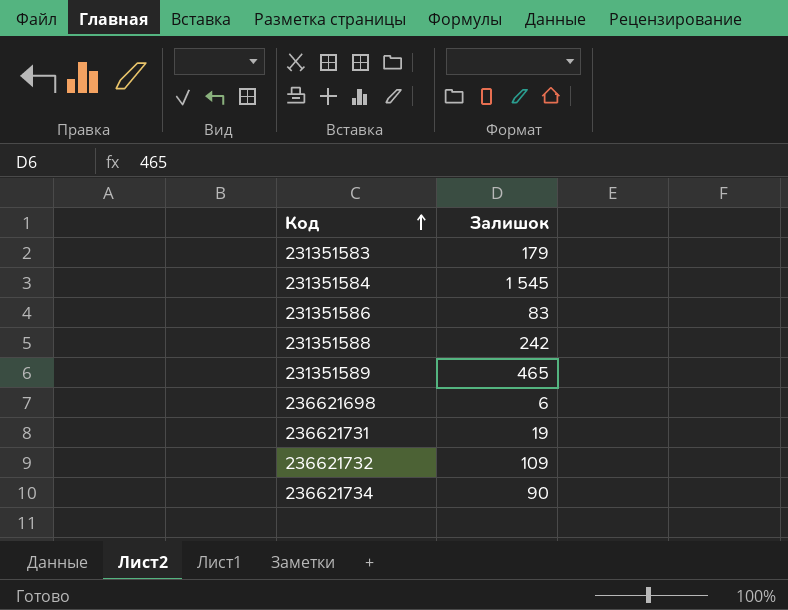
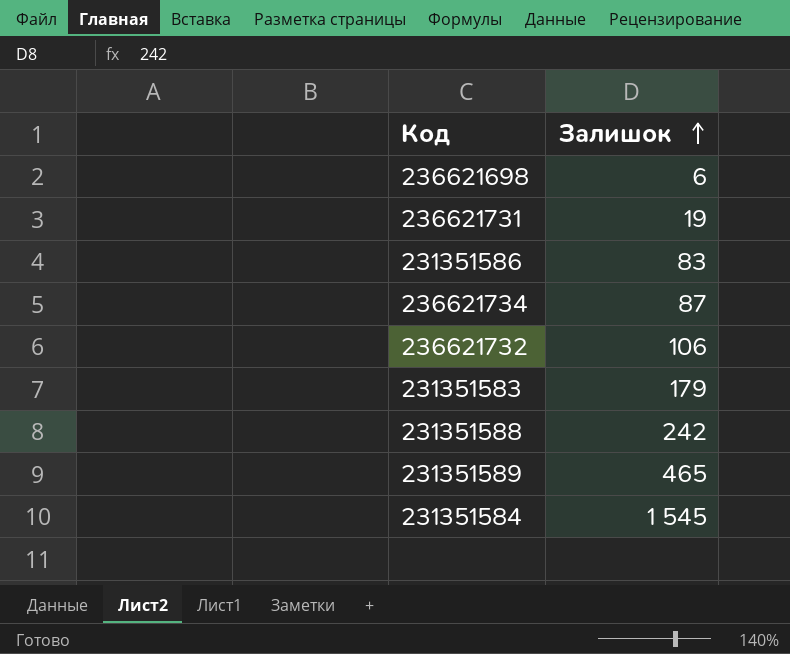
row order: Код ascending -> Залишок ascending
236621734 | Залишок: 90 -> 87
236621732 | Залишок: 109 -> 106

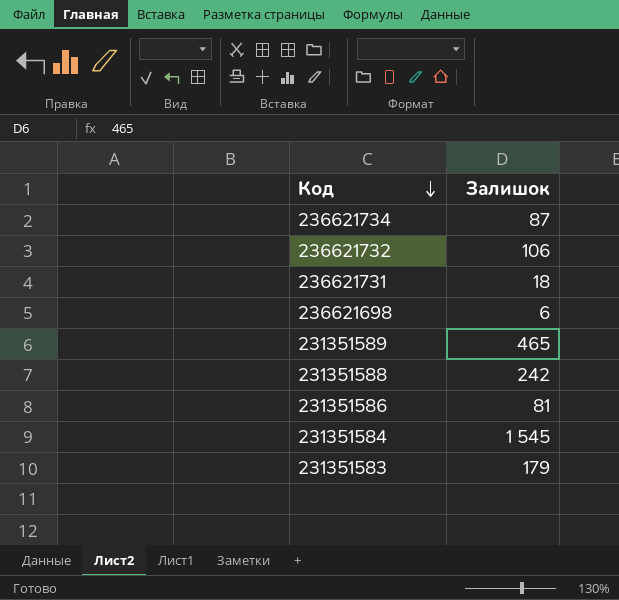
row order: Залишок ascending -> Код descending
236621731 | Залишок: 19 -> 18
231351586 | Залишок: 83 -> 81

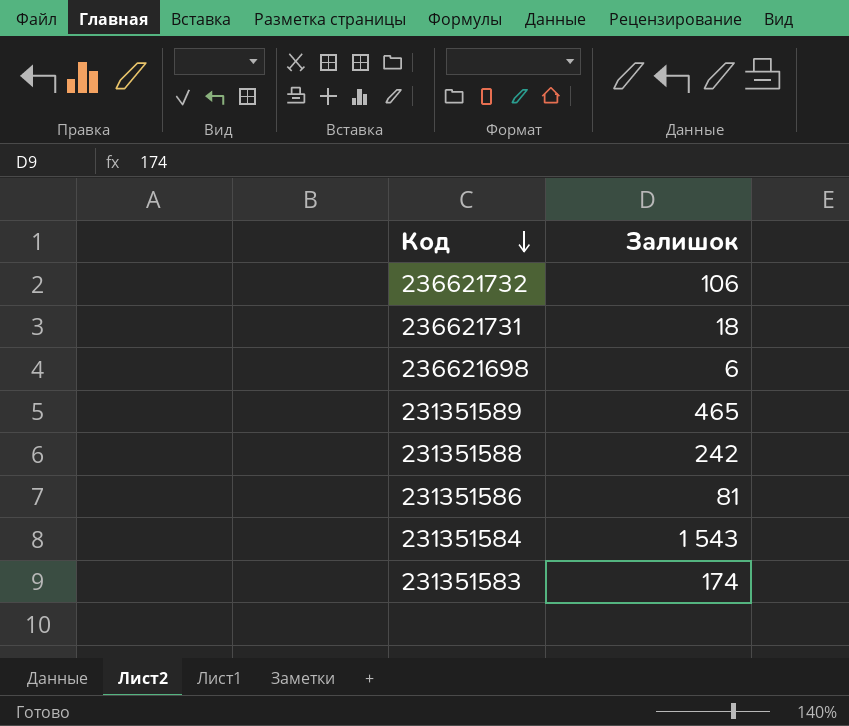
row 236621734: 87 -> none
231351584 | Залишок: 1 545 -> 1 543
231351583 | Залишок: 179 -> 174

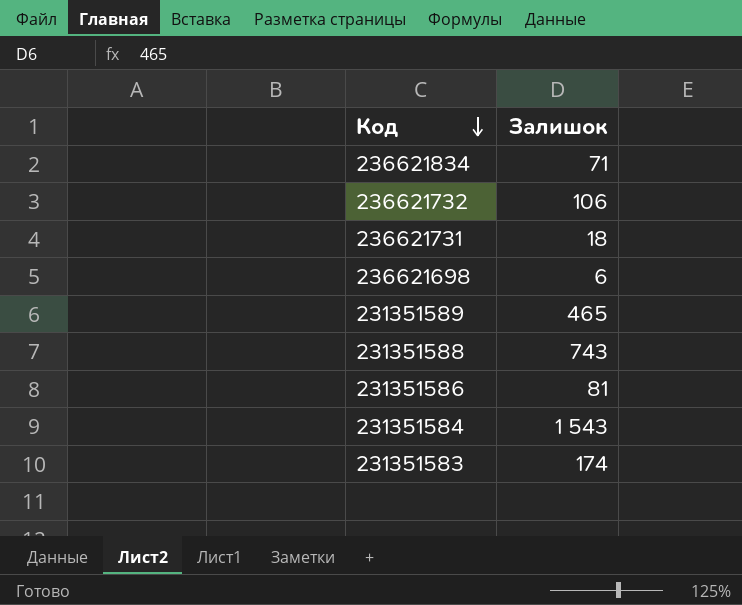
row 236621834: none -> 71
231351588 | Залишок: 242 -> 743

